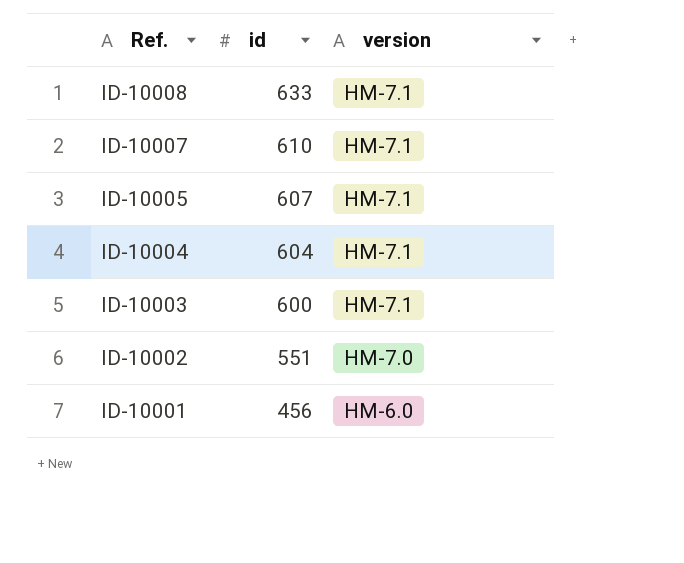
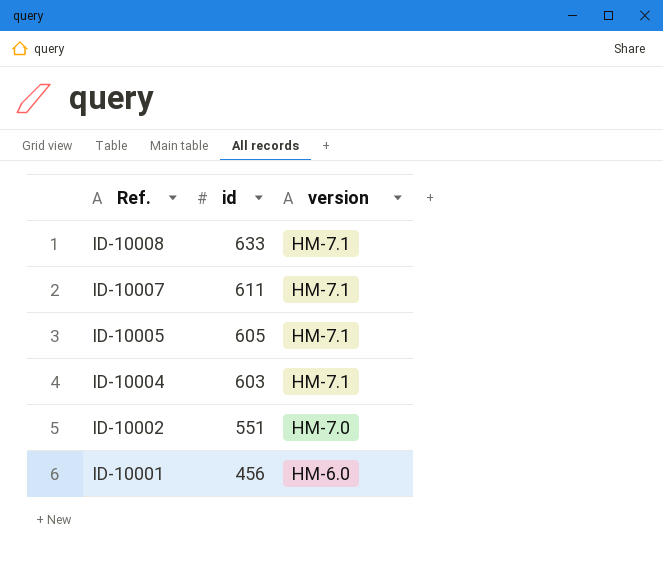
row ID-10003: 600 | HM-7.1 -> none
ID-10007 | id: 610 -> 611
ID-10005 | id: 607 -> 605
ID-10004 | id: 604 -> 603

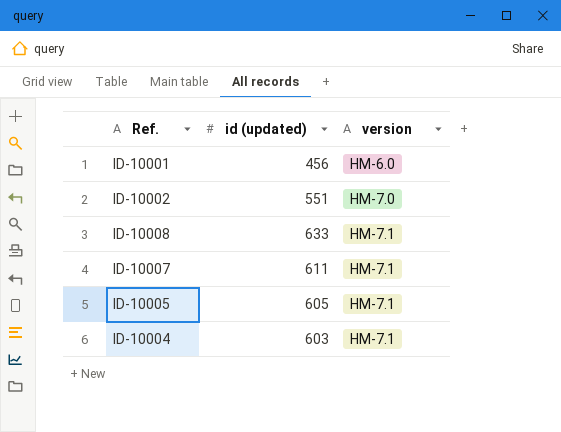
row order: Ref. descending -> version ascending
column name: id -> id (updated)

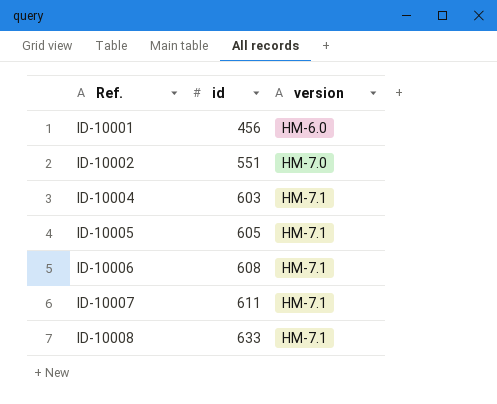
row order: version ascending -> Ref. ascending
column name: id (updated) -> id
row ID-10006: none -> 608 | HM-7.1

